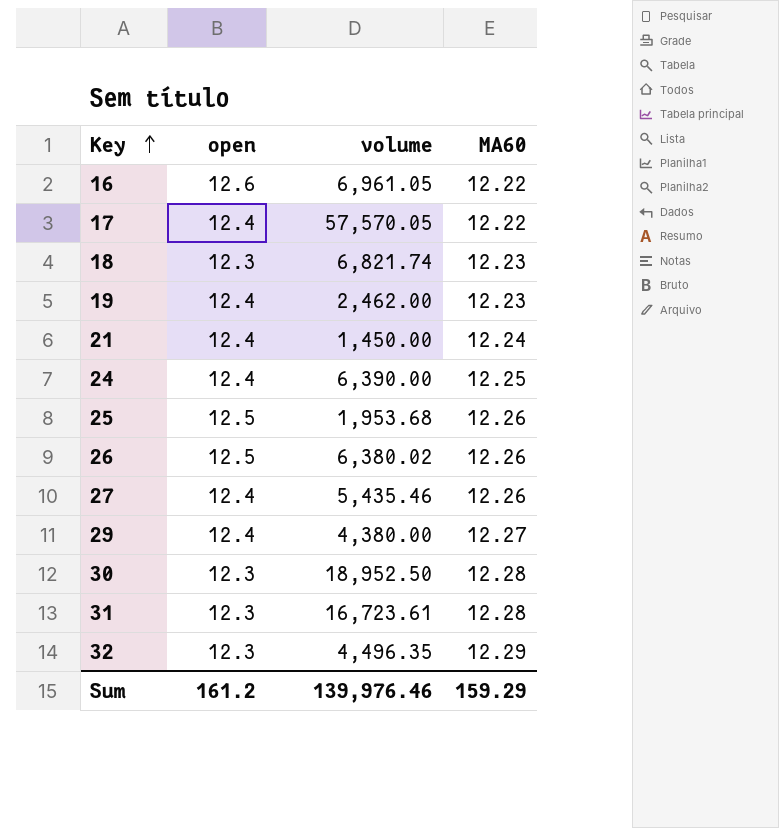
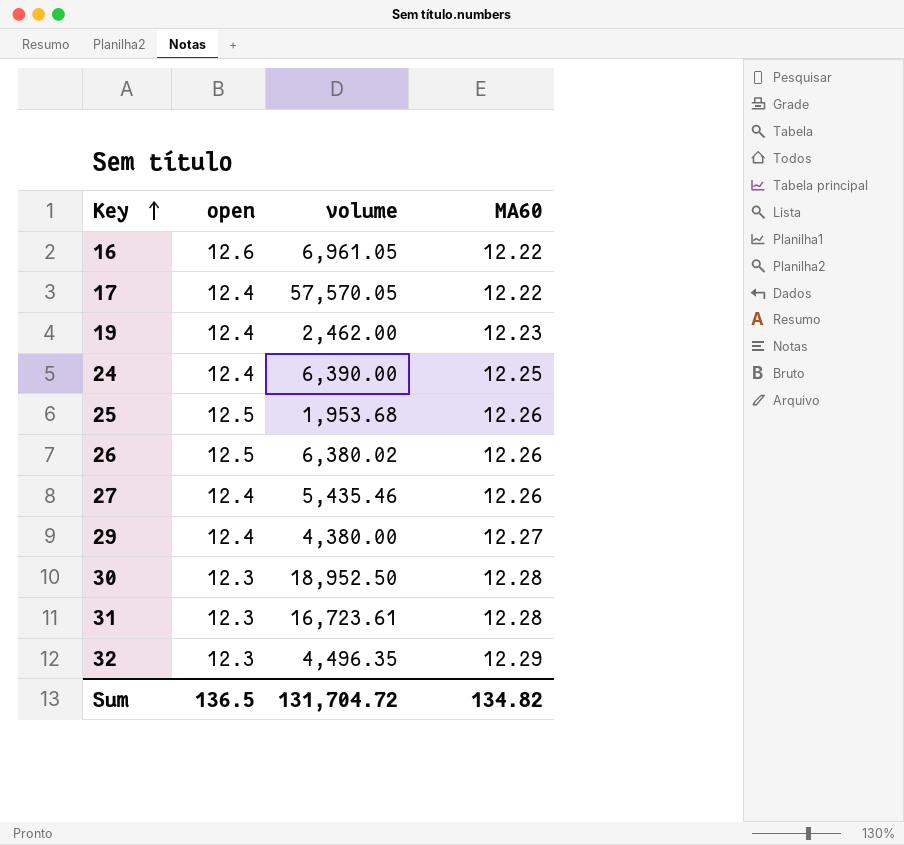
row 18: 12.3 | 6,821.74 | 12.23 -> none
row 21: 12.4 | 1,450.00 | 12.24 -> none
Sum | open: 161.2 -> 136.5
Sum | volume: 139,976.46 -> 131,704.72
Sum | MA60: 159.29 -> 134.82

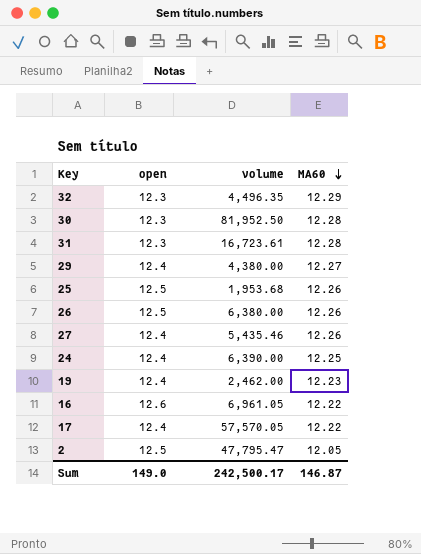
row order: Key ascending -> MA60 descending
30 | volume: 18,952.50 -> 81,952.50
26 | volume: 6,380.02 -> 6,380.00
row 2: none -> 12.5 | 47,795.47 | 12.05
Sum | open: 136.5 -> 149.0
Sum | volume: 131,704.72 -> 242,500.17
Sum | MA60: 134.82 -> 146.87

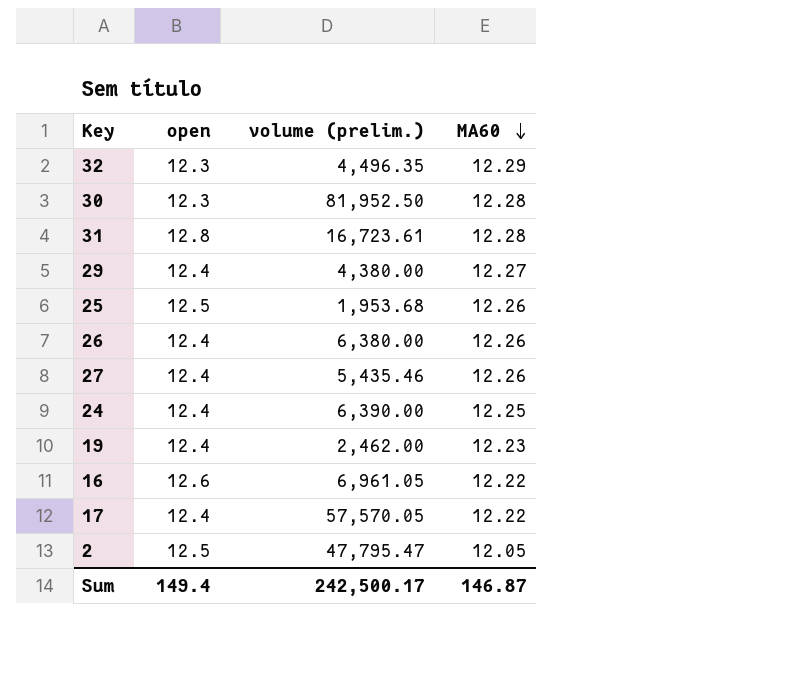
column name: volume -> volume (prelim.)
31 | open: 12.3 -> 12.8
26 | open: 12.5 -> 12.4
Sum | open: 149.0 -> 149.4

